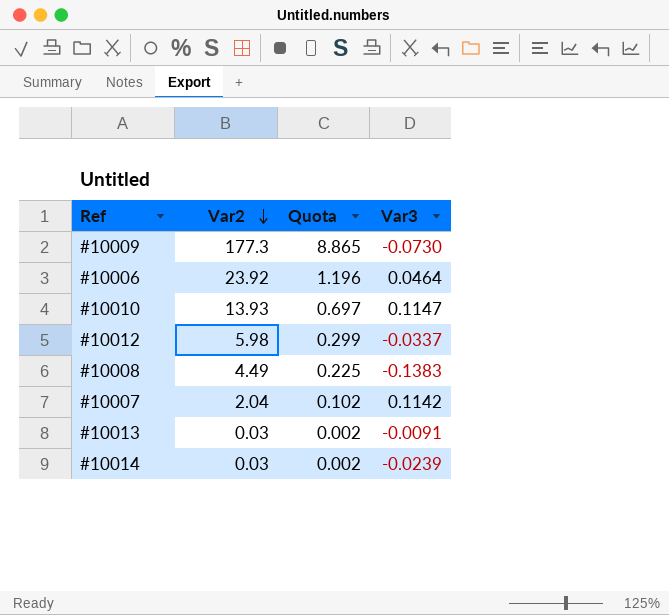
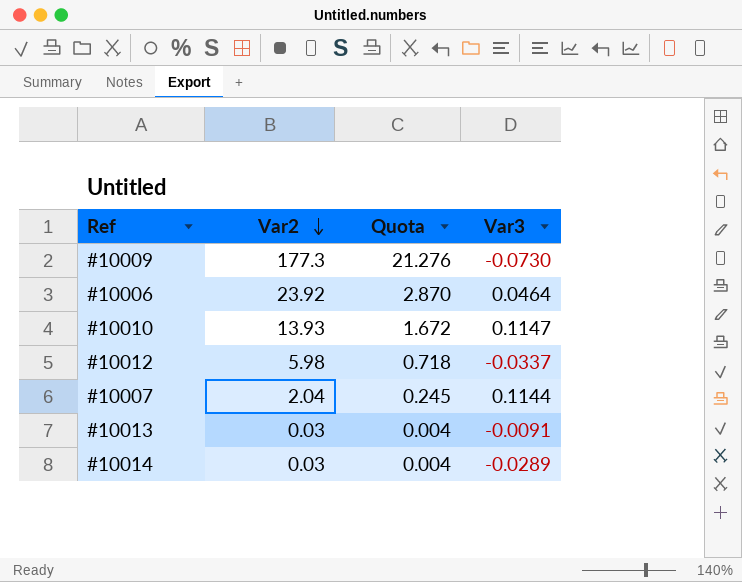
column Quota | formula: [Var2] * 0.05 -> [Var2] * 0.12
row #10008: 4.49 | 0.225 | -0.1383 -> none
#10007 | Var3: 0.1142 -> 0.1144
#10014 | Var3: -0.0239 -> -0.0289

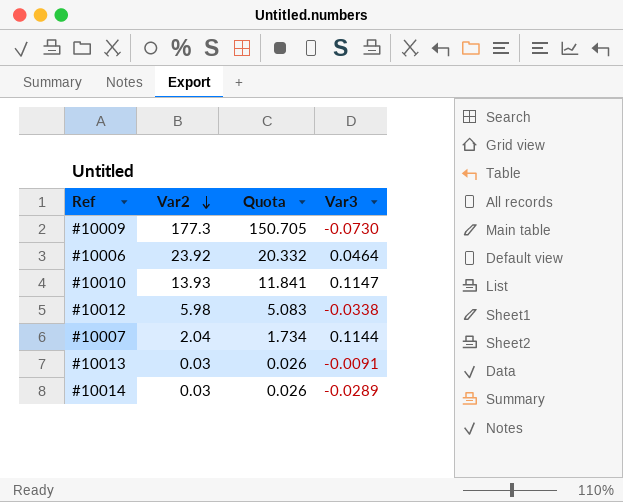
column Quota | formula: [Var2] * 0.12 -> [Var2] * 0.85
#10012 | Var3: -0.0337 -> -0.0338

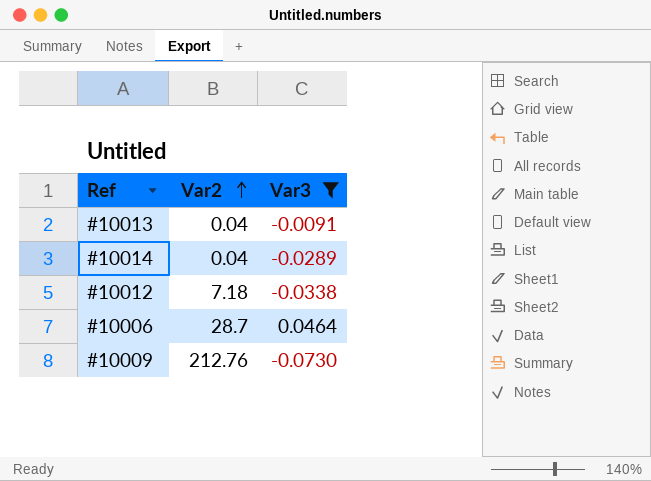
filter: none -> Var3 <= 0.0464
row order: Var2 descending -> Var2 ascending
column Quota | formula: [Var2] * 0.85 -> none
#10013 | Var2: 0.03 -> 0.04
#10014 | Var2: 0.03 -> 0.04
#10012 | Var2: 5.98 -> 7.18
#10006 | Var2: 23.92 -> 28.7
#10009 | Var2: 177.3 -> 212.76

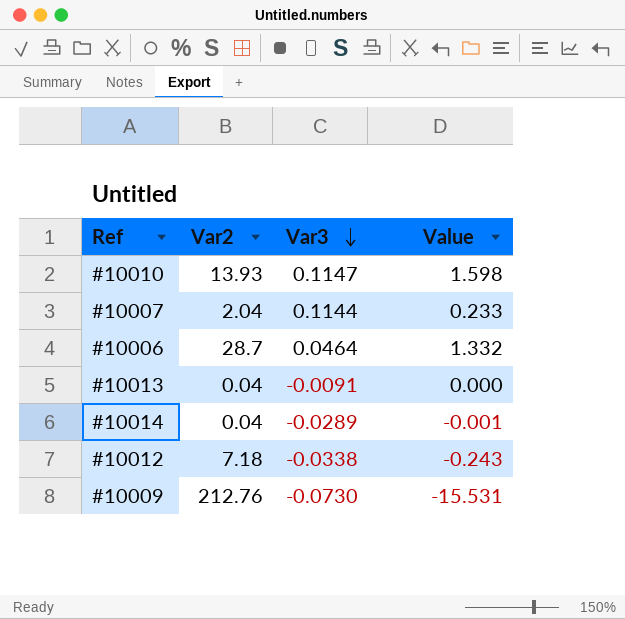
filter: Var3 <= 0.0464 -> none
row order: Var2 ascending -> Var3 descending
column Value | formula: none -> [Var2] * [Var3]

